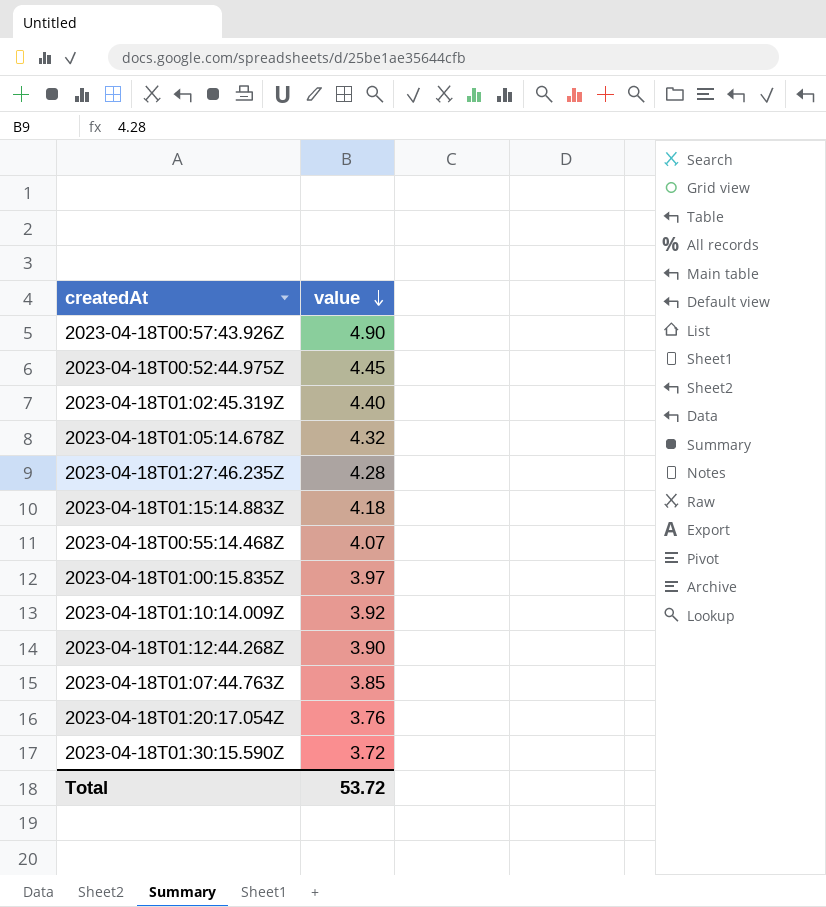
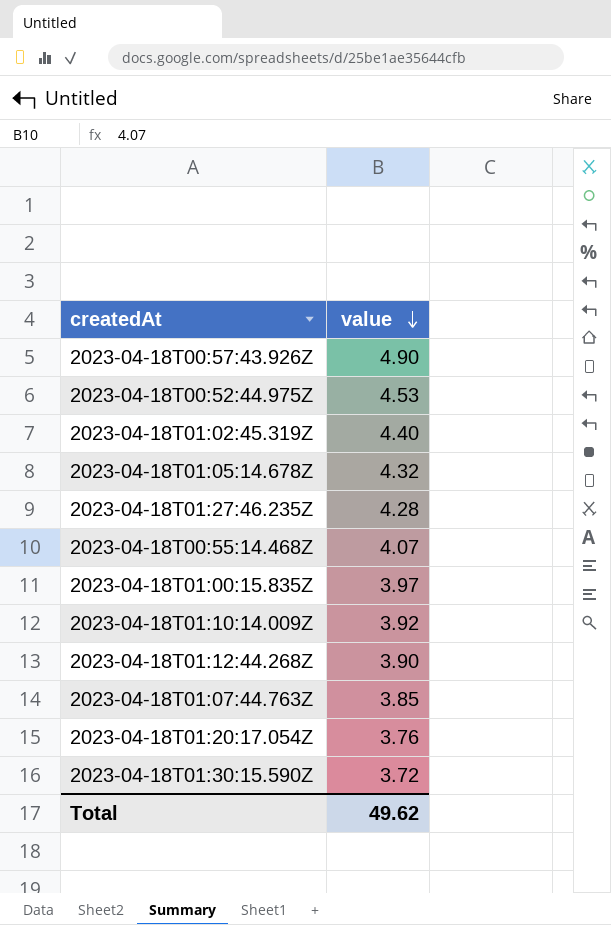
row 2023-04-18T01:15:14.883Z: 4.18 -> none
2023-04-18T00:52:44.975Z | value: 4.45 -> 4.53
Total | value: 53.72 -> 49.62

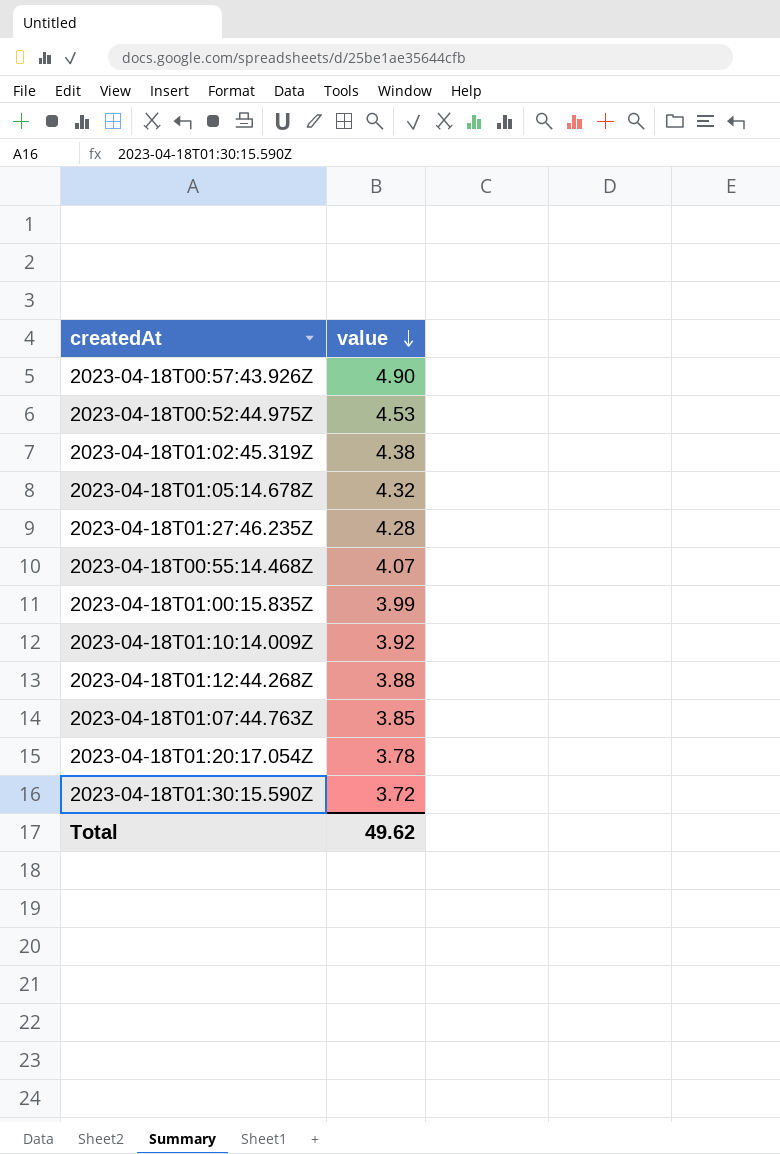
2023-04-18T01:02:45.319Z | value: 4.40 -> 4.38
2023-04-18T01:00:15.835Z | value: 3.97 -> 3.99
2023-04-18T01:12:44.268Z | value: 3.90 -> 3.88
2023-04-18T01:20:17.054Z | value: 3.76 -> 3.78

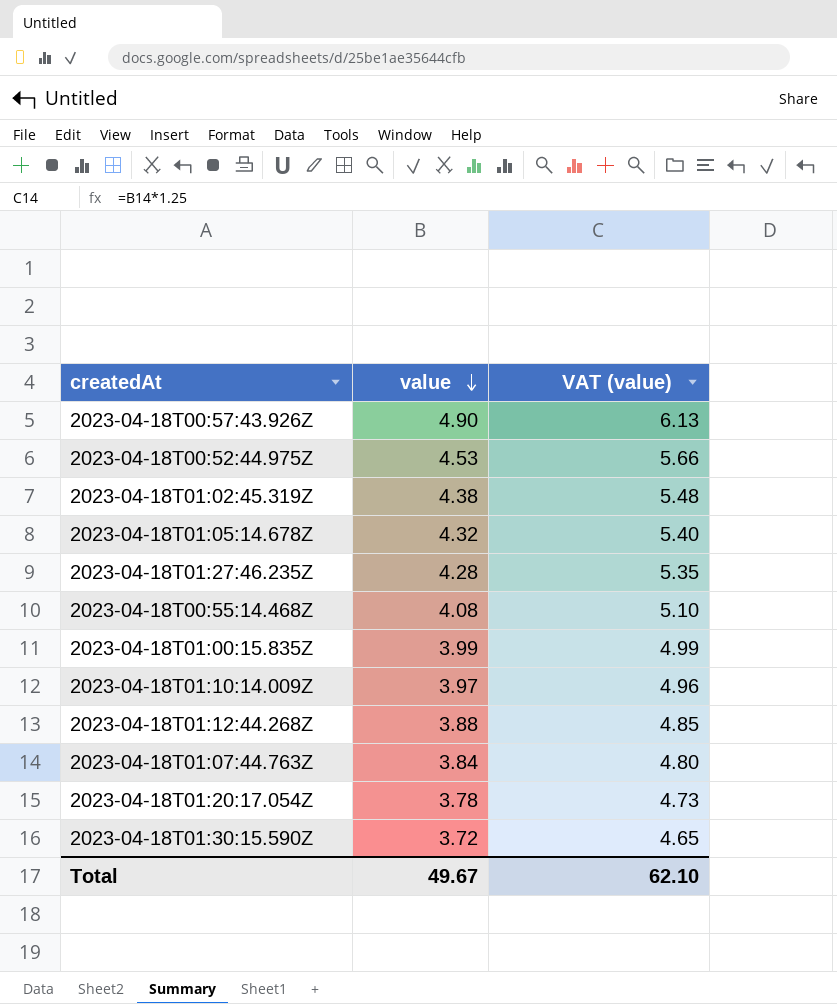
column VAT (value) | formula: none -> [value] * 1.25
2023-04-18T00:55:14.468Z | value: 4.07 -> 4.08
2023-04-18T01:10:14.009Z | value: 3.92 -> 3.97
2023-04-18T01:07:44.763Z | value: 3.85 -> 3.84
Total | value: 49.62 -> 49.67

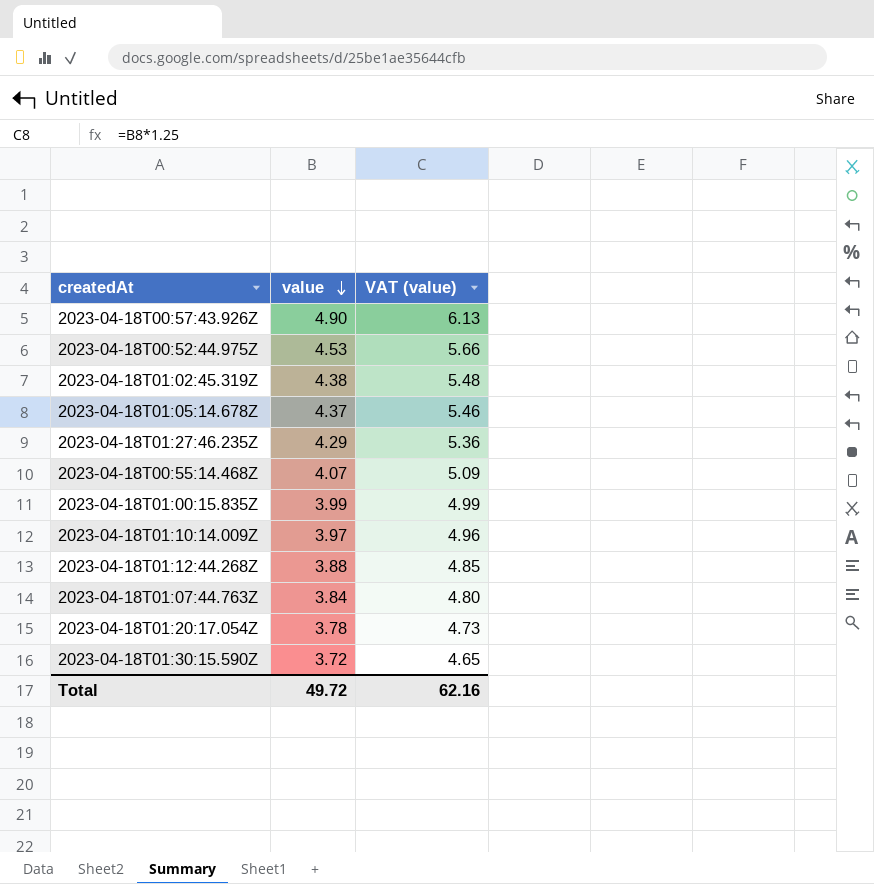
2023-04-18T01:05:14.678Z | value: 4.32 -> 4.37
2023-04-18T01:05:14.678Z | VAT (value): 5.40 -> 5.46
2023-04-18T01:27:46.235Z | value: 4.28 -> 4.29
2023-04-18T01:27:46.235Z | VAT (value): 5.35 -> 5.36
2023-04-18T00:55:14.468Z | value: 4.08 -> 4.07
2023-04-18T00:55:14.468Z | VAT (value): 5.10 -> 5.09
Total | value: 49.67 -> 49.72
Total | VAT (value): 62.10 -> 62.16

